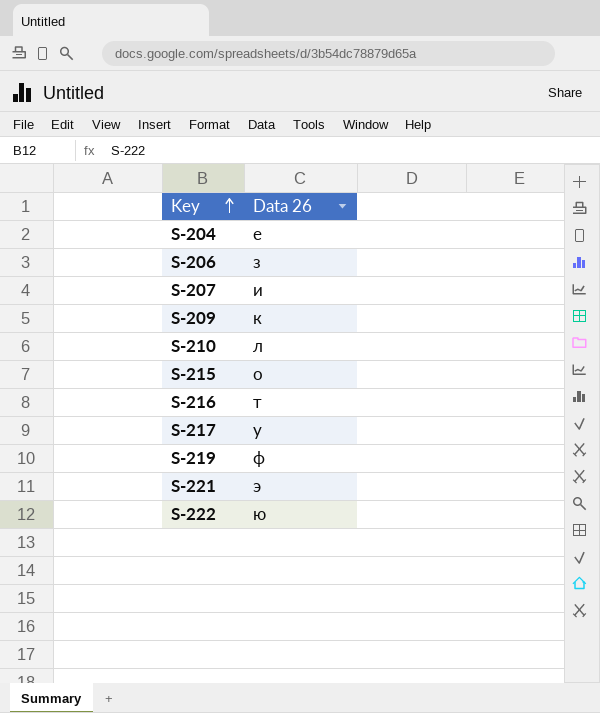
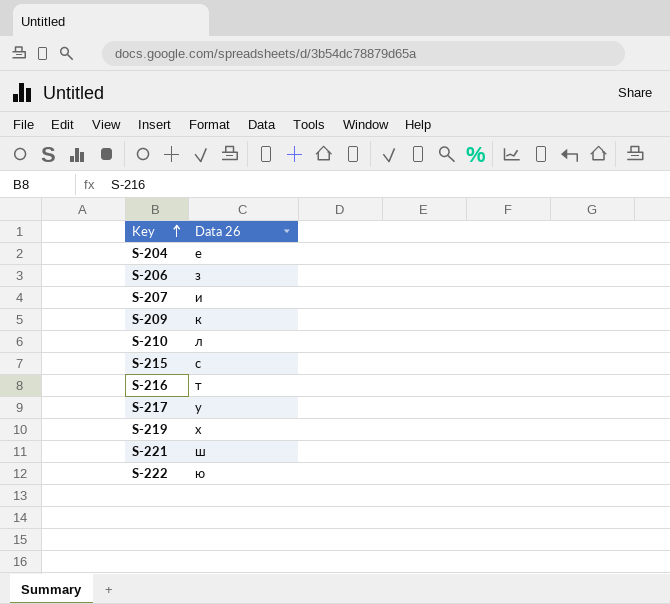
S-215 | Data 26: о -> с
S-219 | Data 26: ф -> х
S-221 | Data 26: э -> ш

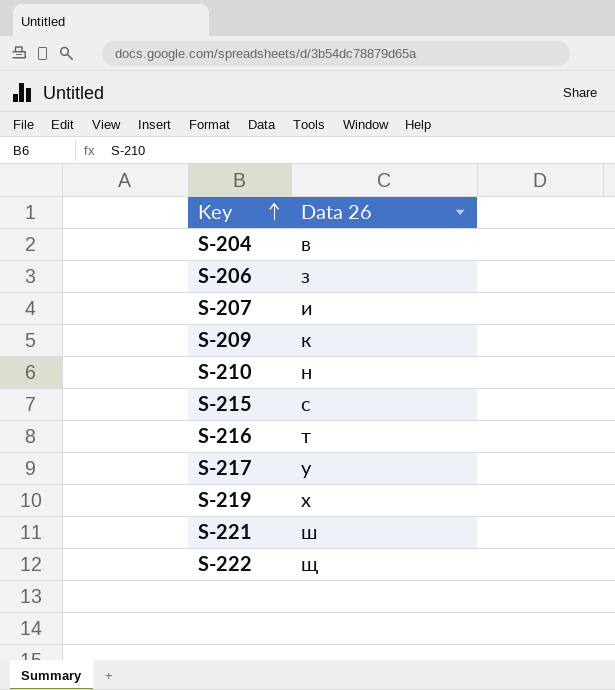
S-204 | Data 26: е -> в
S-210 | Data 26: л -> н
S-222 | Data 26: ю -> щ

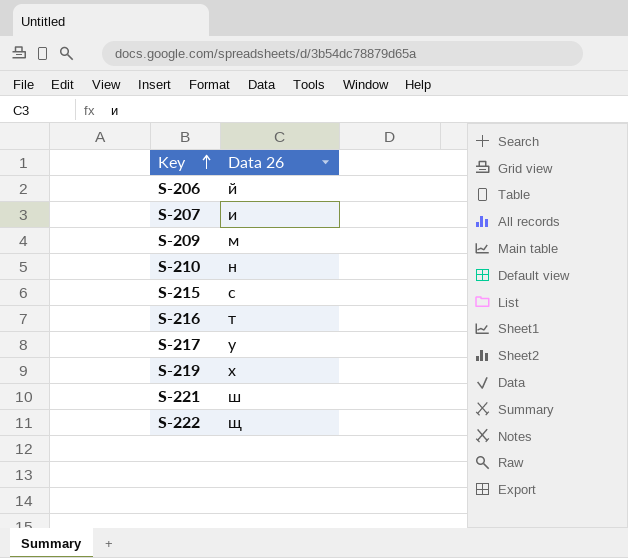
row S-204: в -> none
S-206 | Data 26: з -> й
S-209 | Data 26: к -> м

